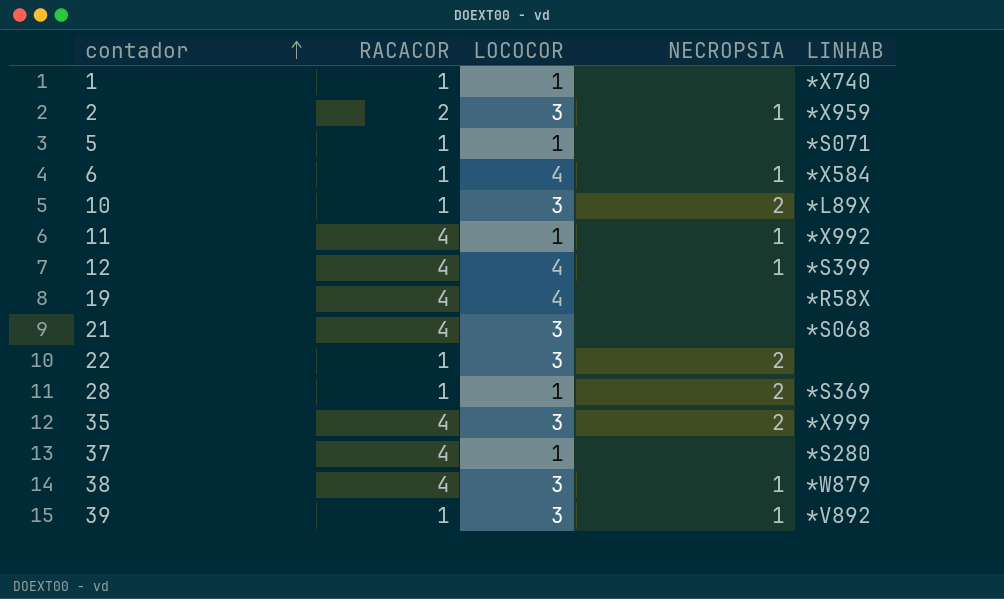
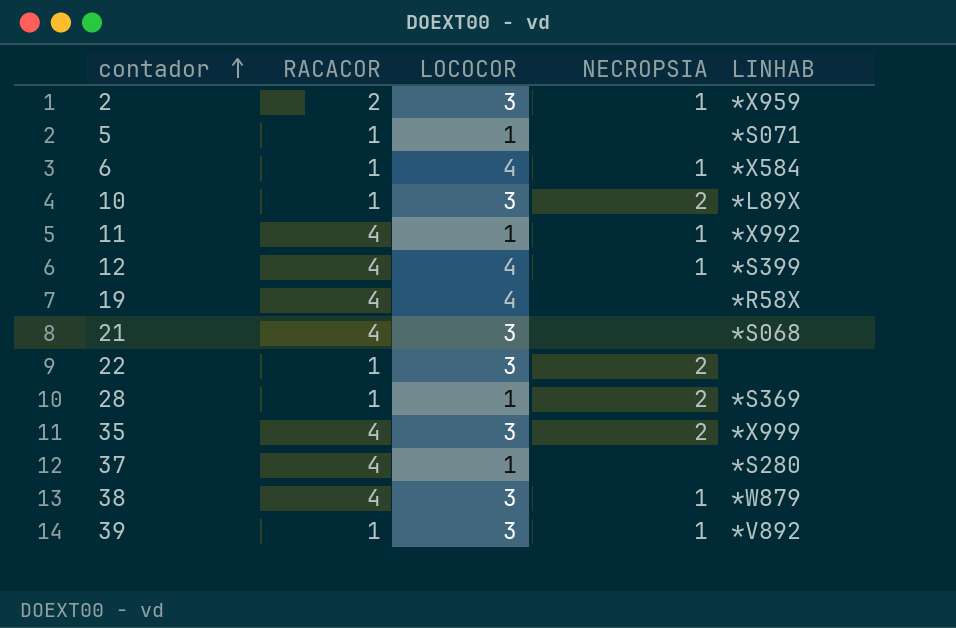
row 1: 1 | 1 | none | *X740 -> none

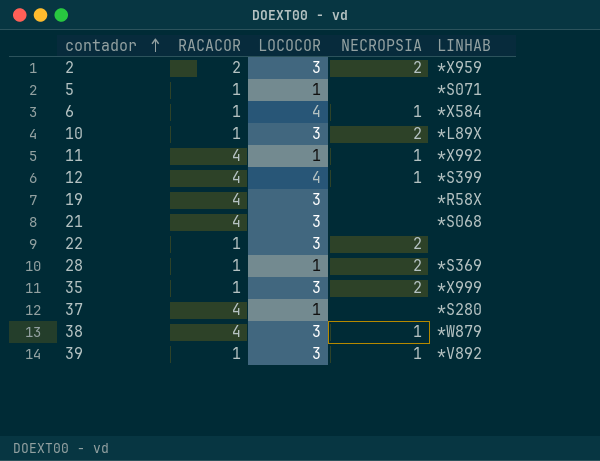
2 | NECROPSIA: 1 -> 2
19 | LOCOCOR: 4 -> 3
35 | RACACOR: 4 -> 1

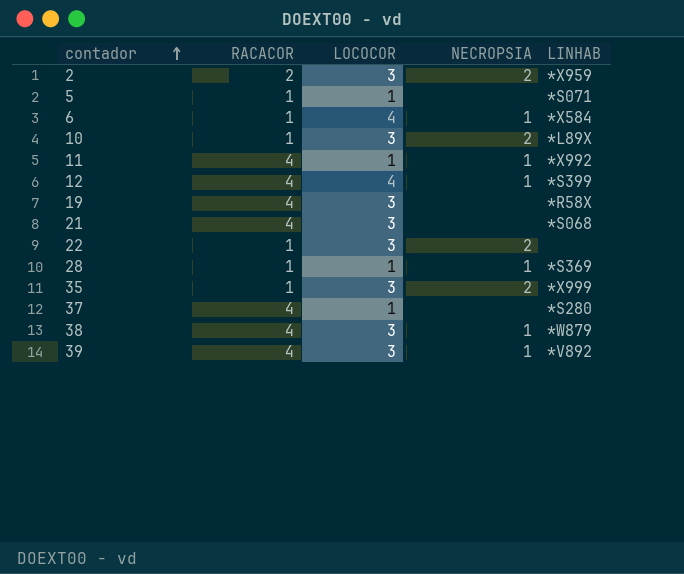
28 | NECROPSIA: 2 -> 1
39 | RACACOR: 1 -> 4

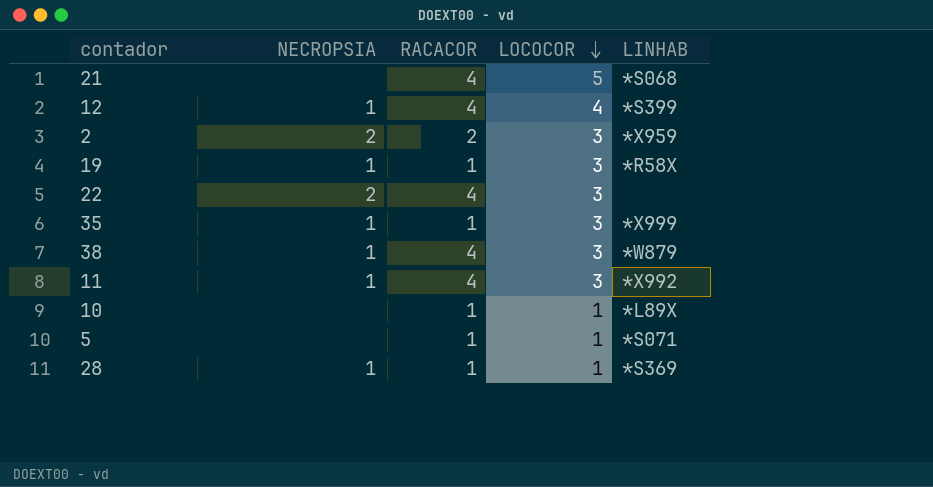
row order: contador ascending -> LOCOCOR descending
column NECROPSIA | position: 4 -> 2
row 6: 1 | 4 | 1 | *X584 -> none
row 37: 4 | 1 | none | *S280 -> none
row 39: 4 | 3 | 1 | *V892 -> none
21 | LOCOCOR: 3 -> 5
19 | NECROPSIA: none -> 1
19 | RACACOR: 4 -> 1
22 | RACACOR: 1 -> 4
35 | NECROPSIA: 2 -> 1
11 | LOCOCOR: 1 -> 3
10 | NECROPSIA: 2 -> none
10 | LOCOCOR: 3 -> 1

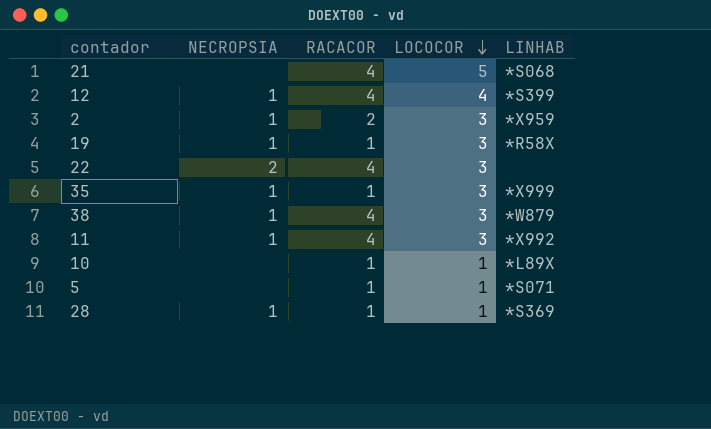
2 | NECROPSIA: 2 -> 1

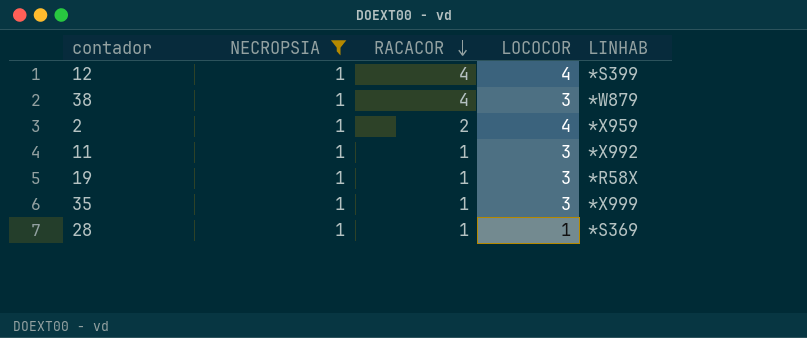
filter: none -> NECROPSIA = 1
row order: LOCOCOR descending -> RACACOR descending
2 | LOCOCOR: 3 -> 4
11 | RACACOR: 4 -> 1

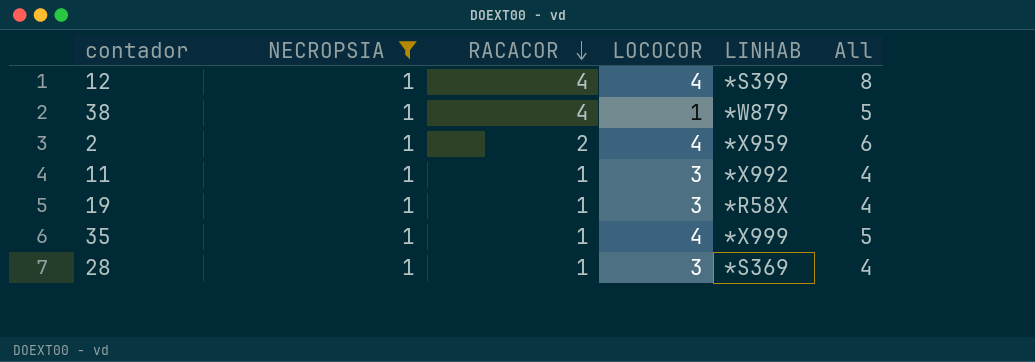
column All | formula: none -> [RACACOR] + [LOCOCOR]
38 | LOCOCOR: 3 -> 1
35 | LOCOCOR: 3 -> 4
28 | LOCOCOR: 1 -> 3

